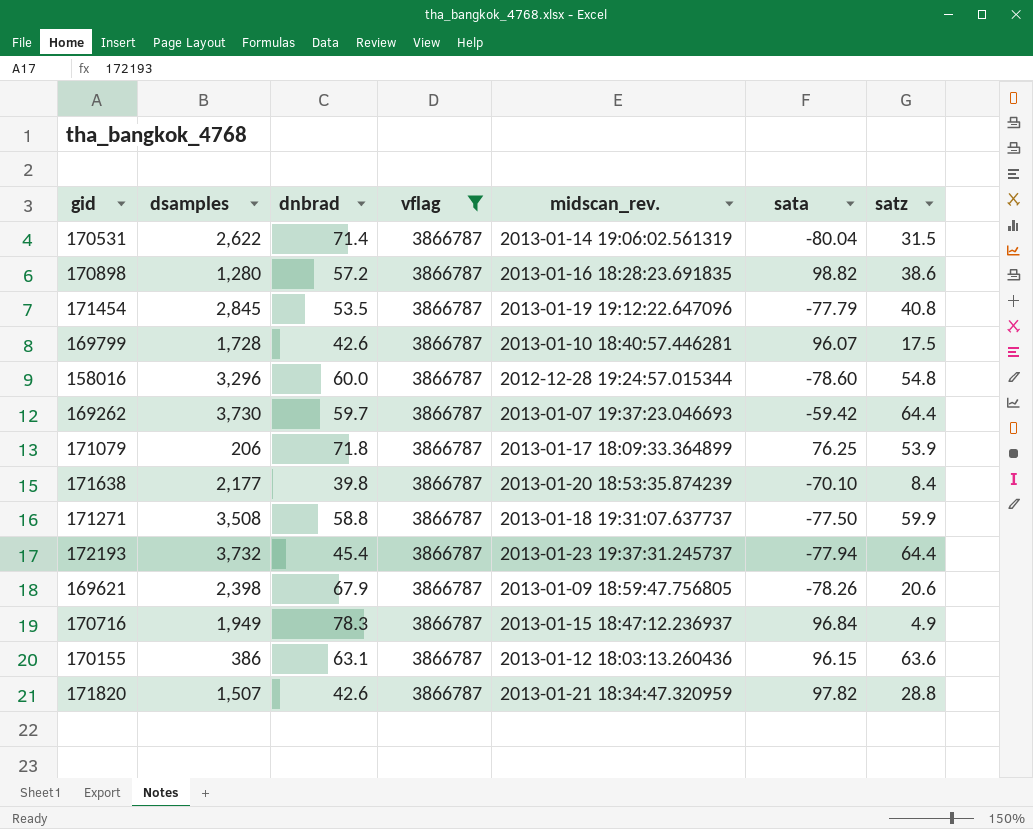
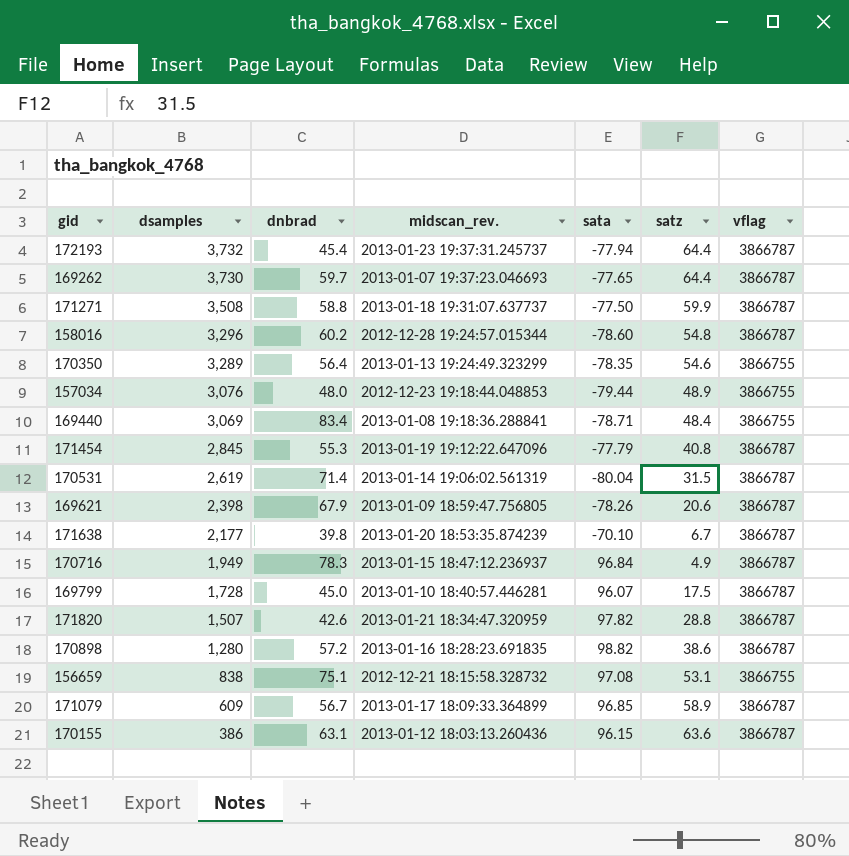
filter: vflag = 3866787 -> none
row order: none -> dsamples descending
column vflag | position: 4 -> 7
169262 | sata: -59.42 -> -77.65
158016 | dnbrad: 60.0 -> 60.2
171454 | dnbrad: 53.5 -> 55.3
170531 | dsamples: 2,622 -> 2,619
171638 | satz: 8.4 -> 6.7
169799 | dnbrad: 42.6 -> 45.0
171079 | dsamples: 206 -> 609
171079 | dnbrad: 71.8 -> 56.7
171079 | sata: 76.25 -> 96.85
171079 | satz: 53.9 -> 58.9

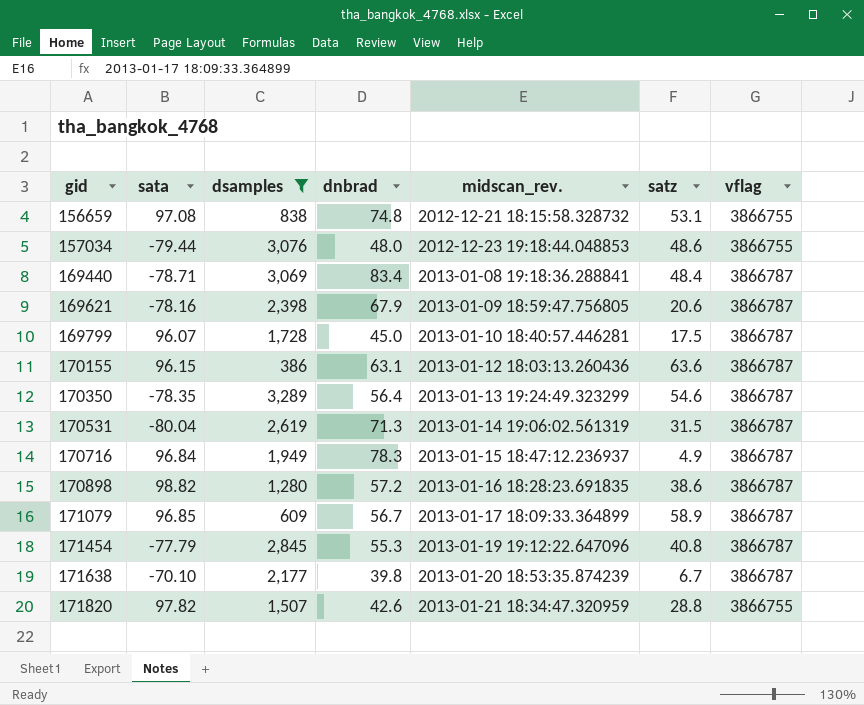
filter: none -> dsamples <= 3,289
row order: dsamples descending -> gid ascending
column sata | position: 5 -> 2
156659 | dnbrad: 75.1 -> 74.8
157034 | satz: 48.9 -> 48.6
169440 | vflag: 3866755 -> 3866787
169621 | sata: -78.26 -> -78.16
170350 | vflag: 3866755 -> 3866787
170531 | dnbrad: 71.4 -> 71.3
171820 | vflag: 3866787 -> 3866755

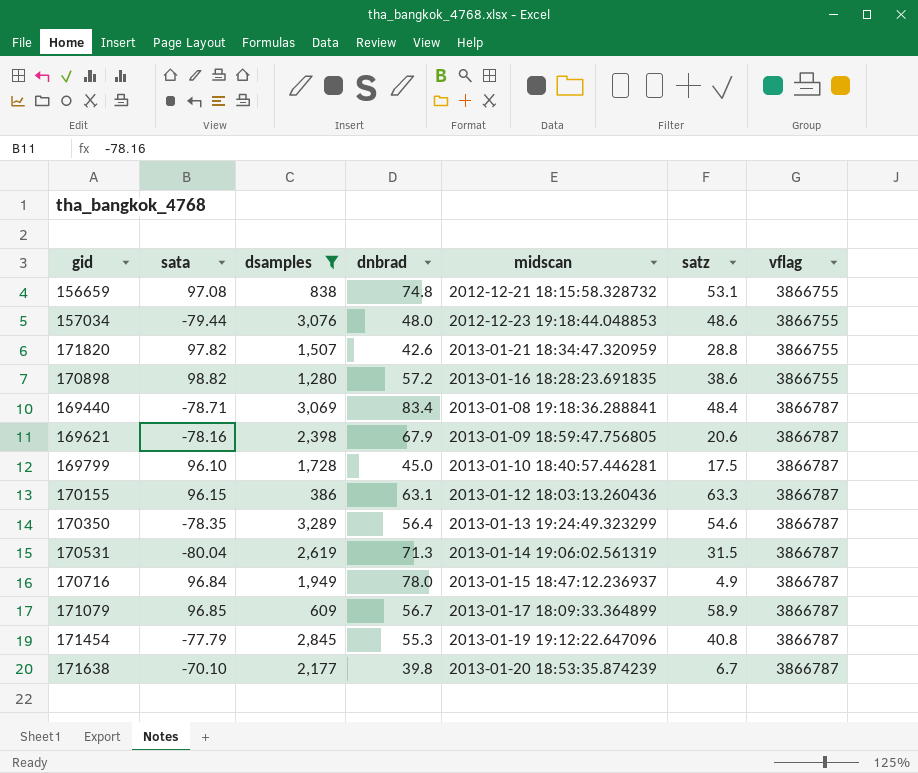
row order: gid ascending -> vflag ascending
column name: midscan_rev. -> midscan
170898 | vflag: 3866787 -> 3866755
169799 | sata: 96.07 -> 96.10
170155 | satz: 63.6 -> 63.3
170716 | dnbrad: 78.3 -> 78.0

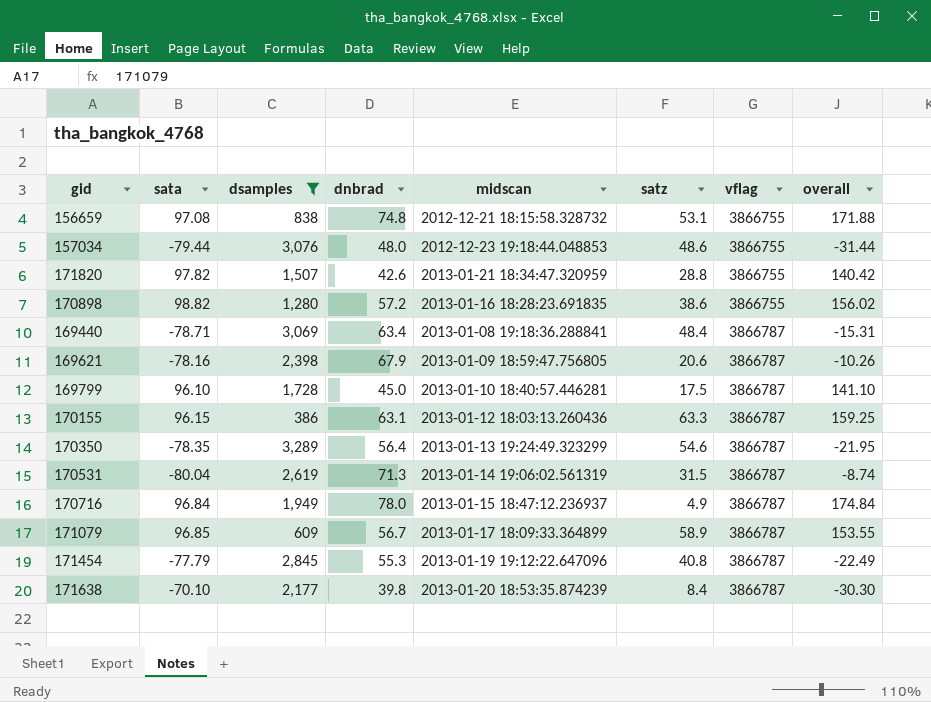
column overall | formula: none -> [sata] + [dnbrad]
169440 | dnbrad: 83.4 -> 63.4
171638 | satz: 6.7 -> 8.4

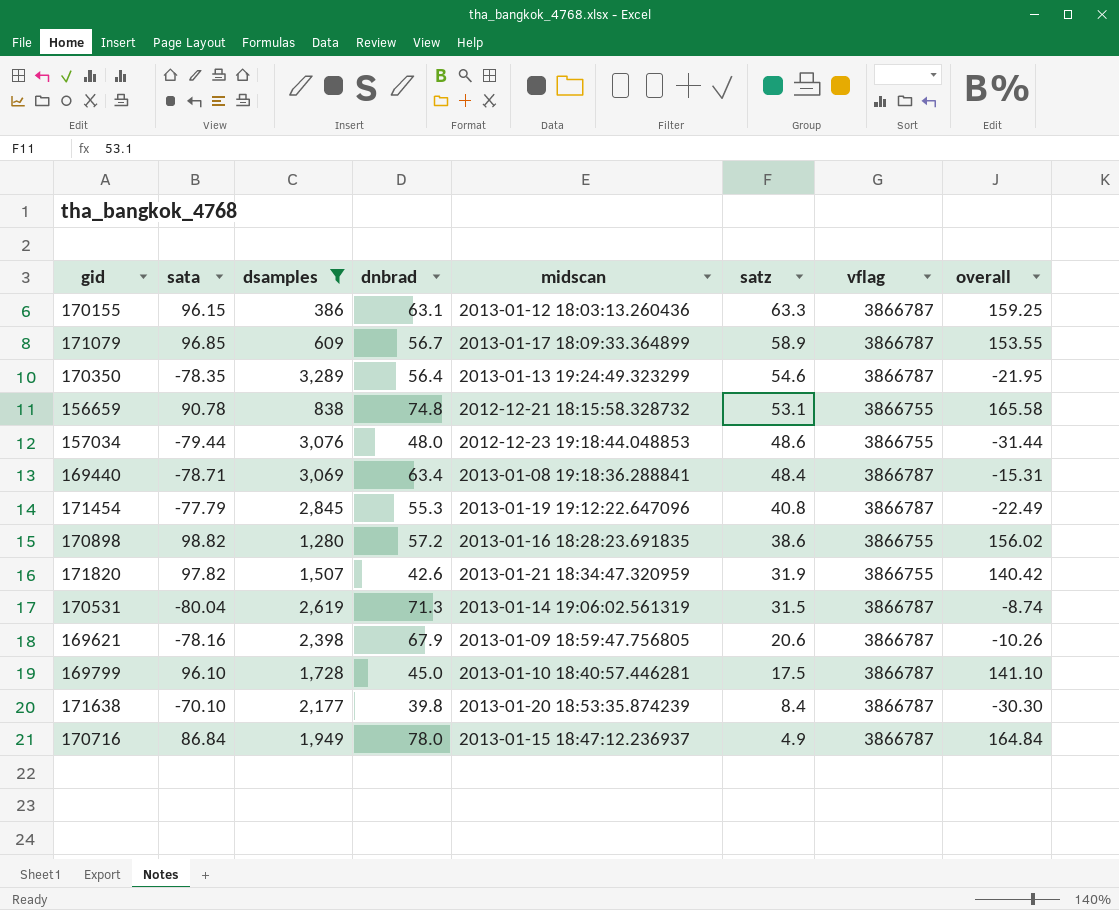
row order: vflag ascending -> satz descending
156659 | sata: 97.08 -> 90.78
156659 | overall: 171.88 -> 165.58
171820 | satz: 28.8 -> 31.9
170716 | sata: 96.84 -> 86.84
170716 | overall: 174.84 -> 164.84

